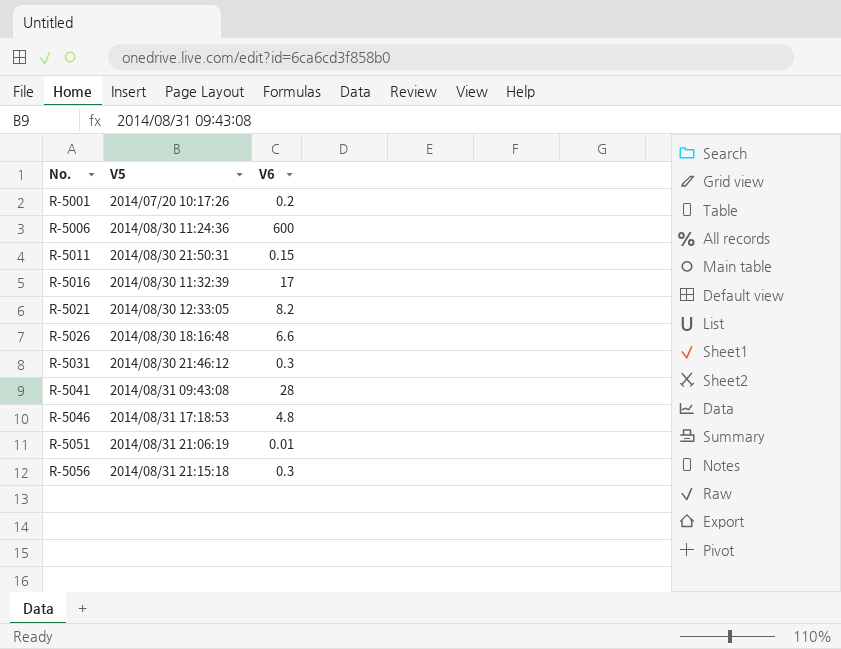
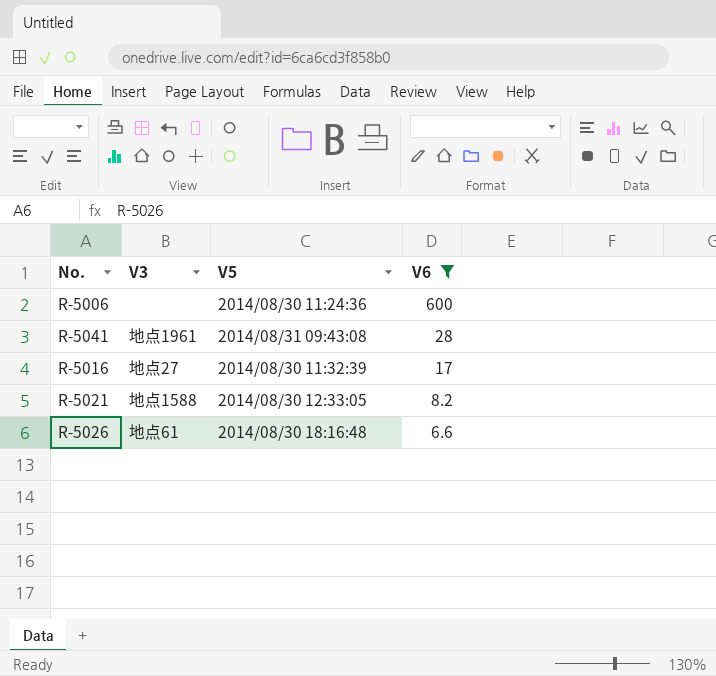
filter: none -> V6 >= 6.6
row order: No. ascending -> V6 descending
column V3 | position: none -> 2

